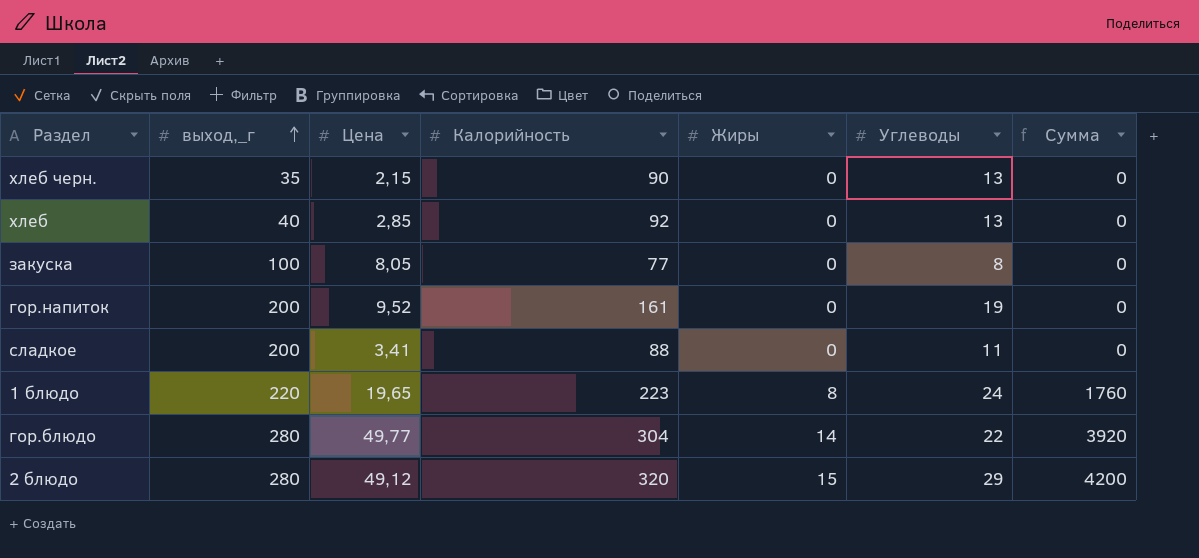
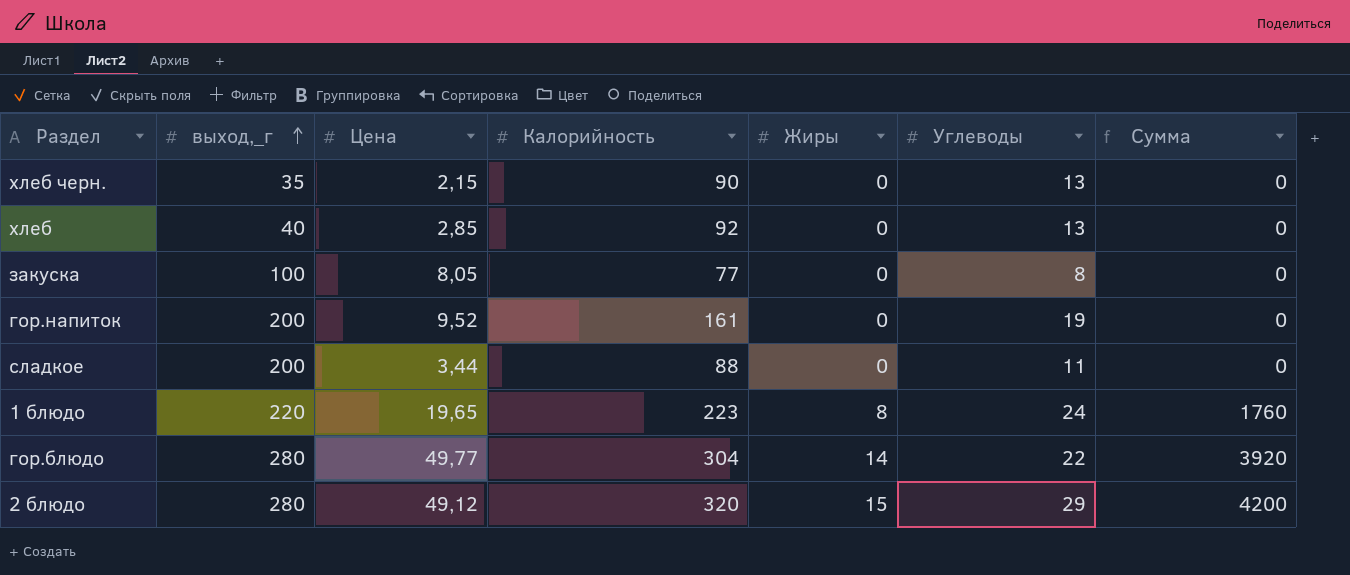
сладкое | Цена: 3,41 -> 3,44

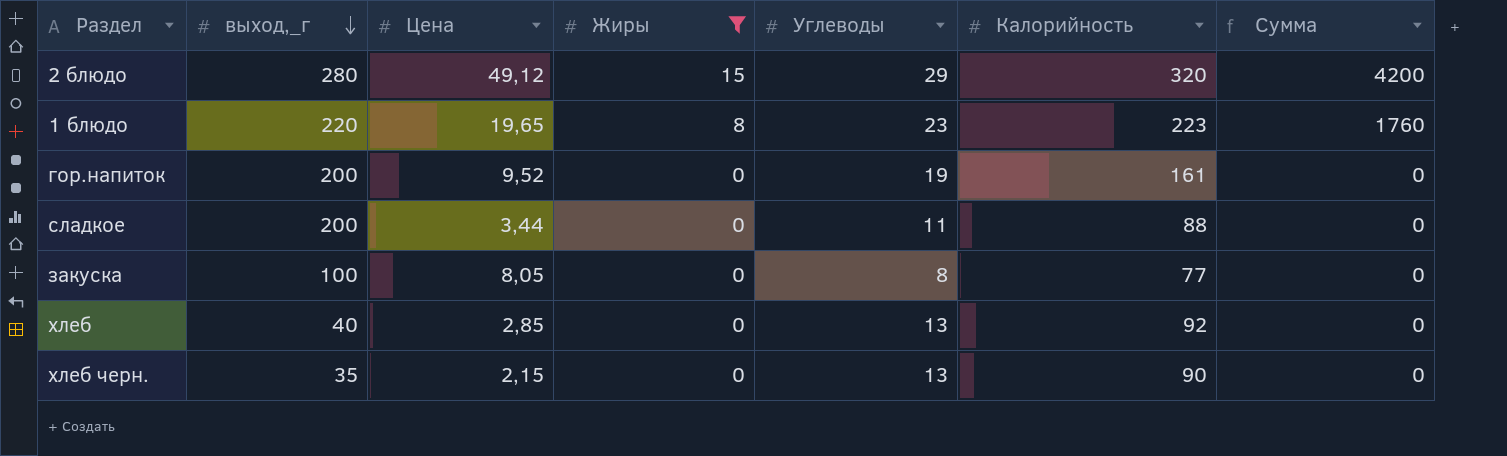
filter: none -> Жиры != 14
row order: выход,_г ascending -> выход,_г descending
column Калорийность | position: 4 -> 6
1 блюдо | Углеводы: 24 -> 23

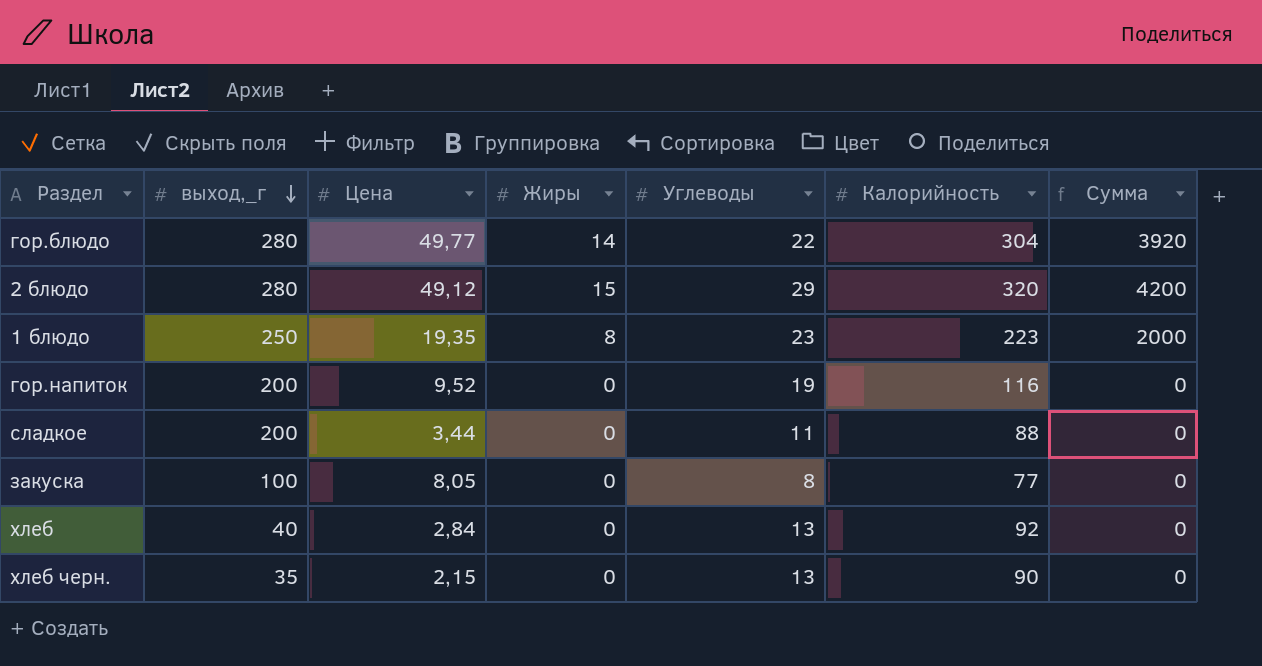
filter: Жиры != 14 -> none
1 блюдо | выход,_г: 220 -> 250
1 блюдо | Цена: 19,65 -> 19,35
1 блюдо | Сумма: 1760 -> 2000
гор.напиток | Калорийность: 161 -> 116
хлеб | Цена: 2,85 -> 2,84

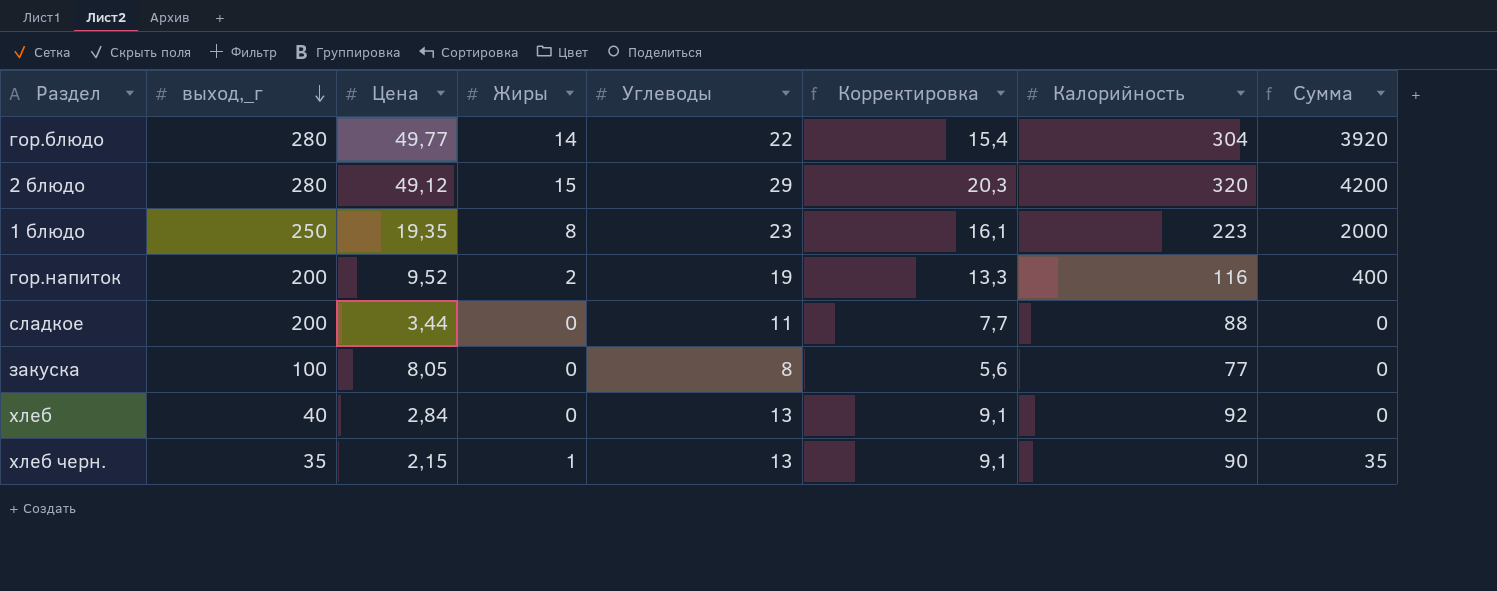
column Корректировка | formula: none -> [Углеводы] * 0,7
гор.напиток | Жиры: 0 -> 2
гор.напиток | Сумма: 0 -> 400
хлеб черн. | Жиры: 0 -> 1
хлеб черн. | Сумма: 0 -> 35

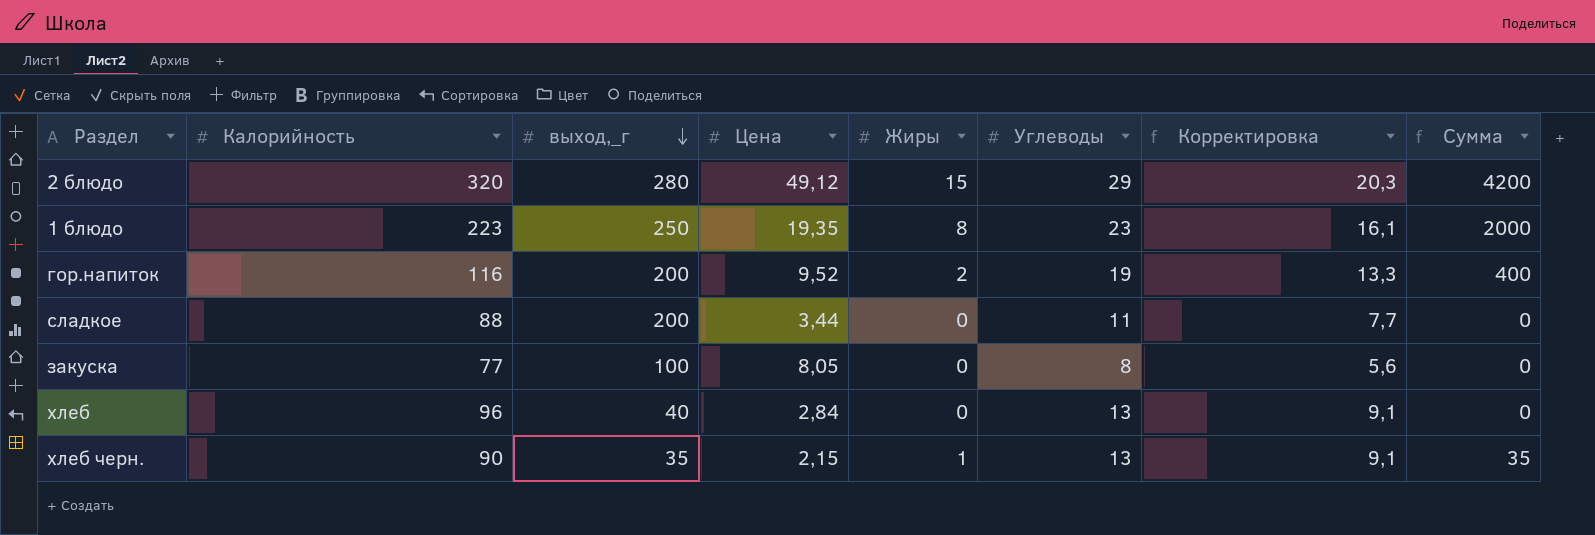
column Калорийность | position: 7 -> 2
row гор.блюдо: 280 | 49,77 | 14 | 22 | 15,4 | 304 | 3920 -> none
хлеб | Калорийность: 92 -> 96

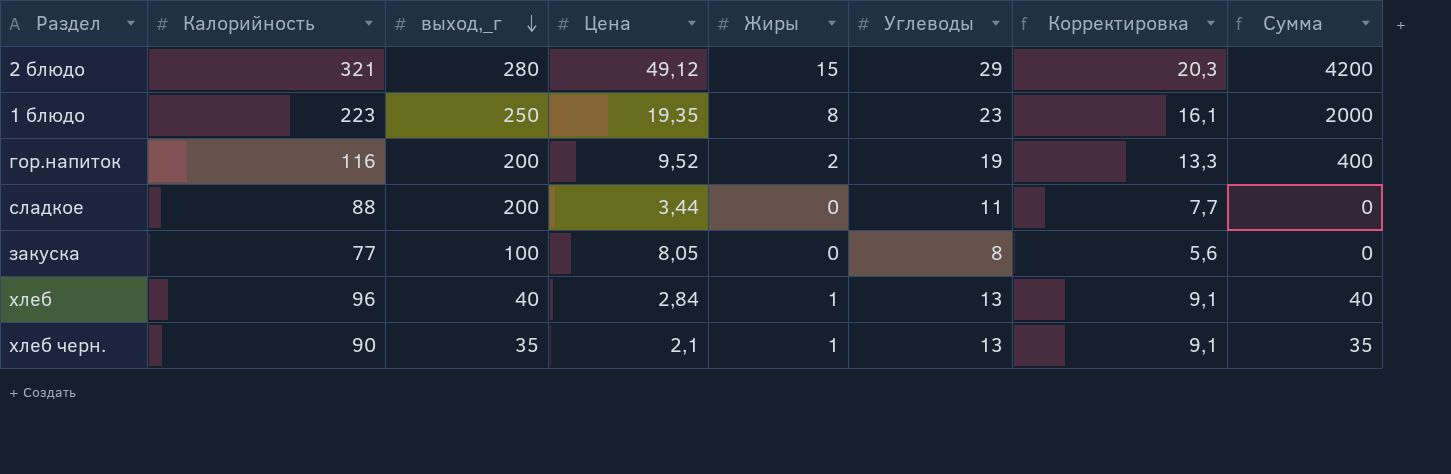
2 блюдо | Калорийность: 320 -> 321
хлеб | Жиры: 0 -> 1
хлеб | Сумма: 0 -> 40
хлеб черн. | Цена: 2,15 -> 2,1

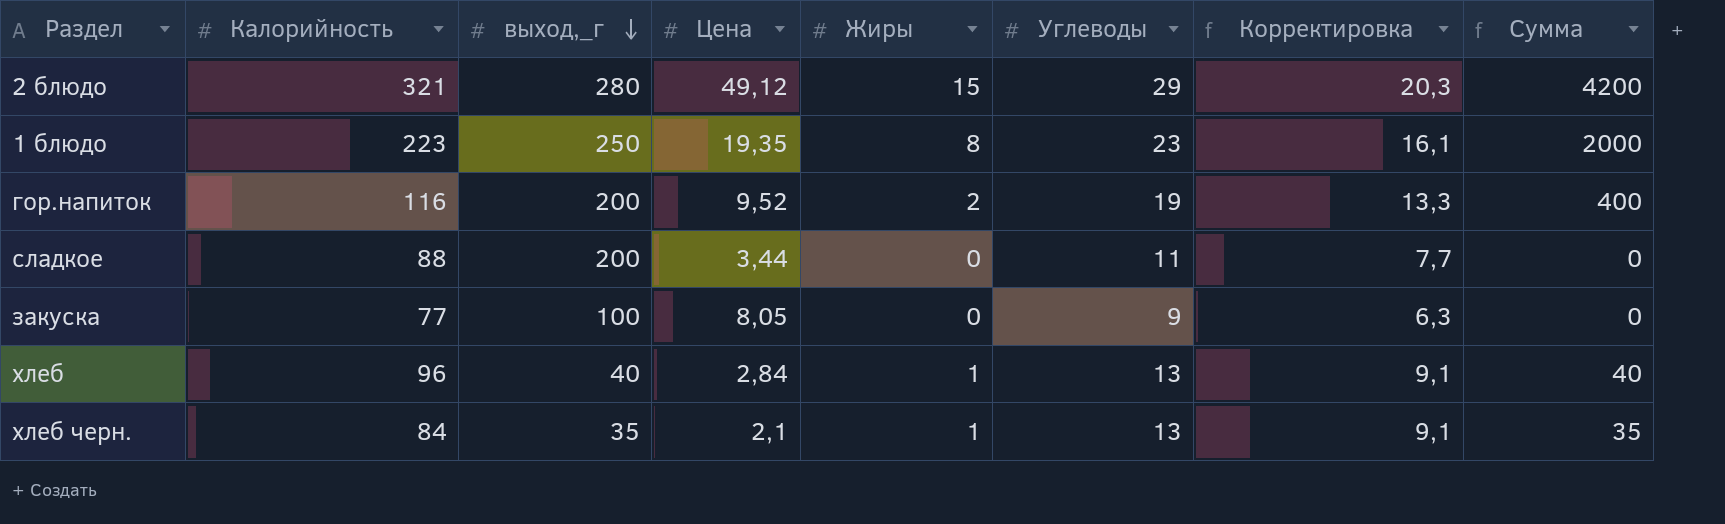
закуска | Углеводы: 8 -> 9
закуска | Корректировка: 5,6 -> 6,3
хлеб черн. | Калорийность: 90 -> 84

